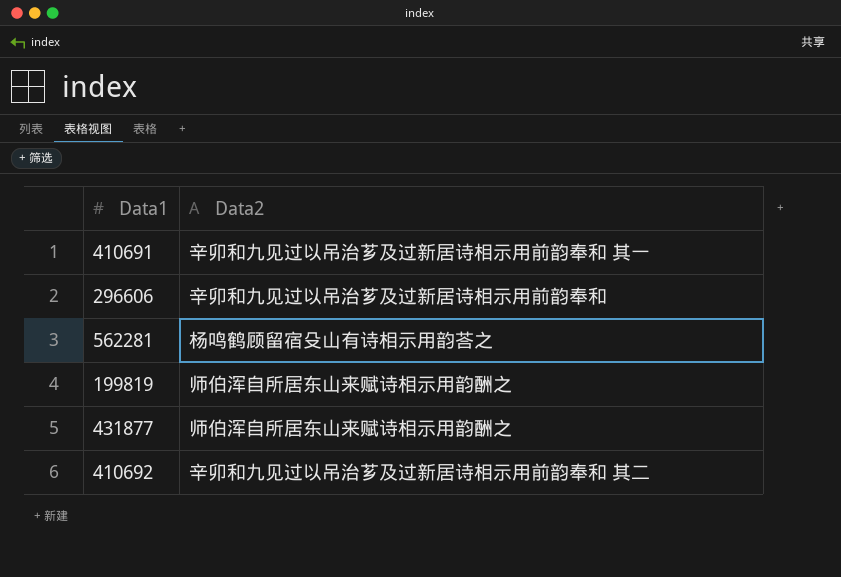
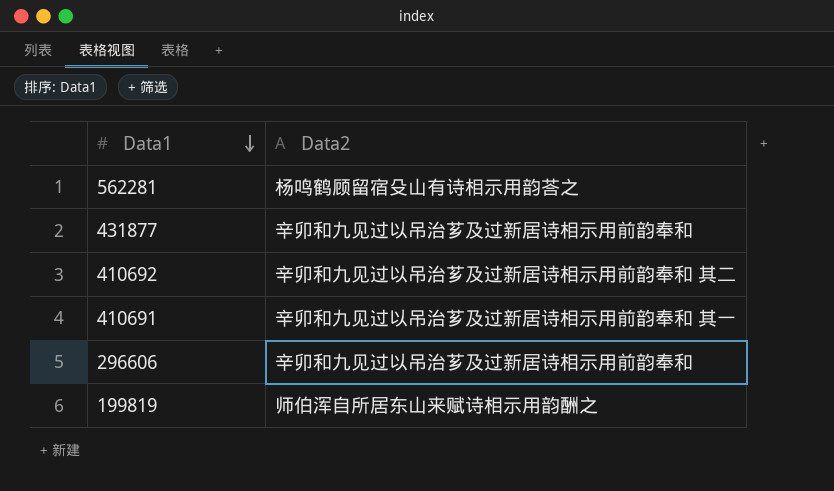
row order: none -> Data1 descending
431877 | Data2: 师伯浑自所居东山来赋诗相示用韵酬之 -> 辛卯和九见过以吊治芗及过新居诗相示用前韵奉和

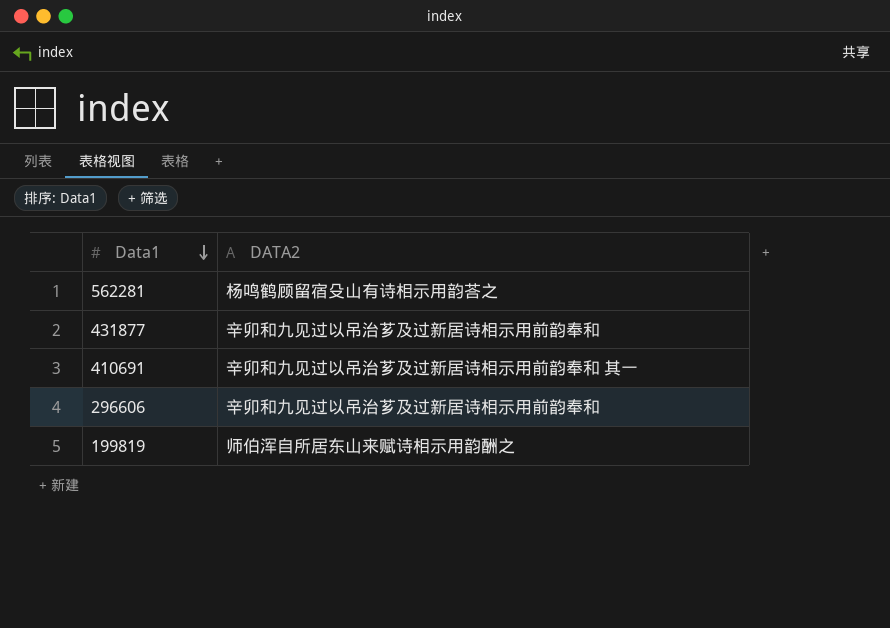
column name: Data2 -> DATA2
row 410692: 辛卯和九见过以吊治芗及过新居诗相示用前韵奉和 其二 -> none

